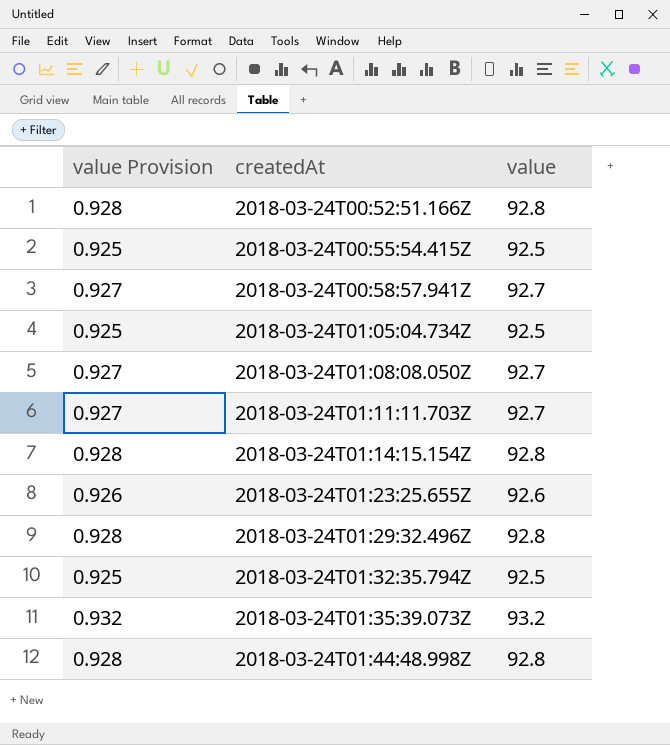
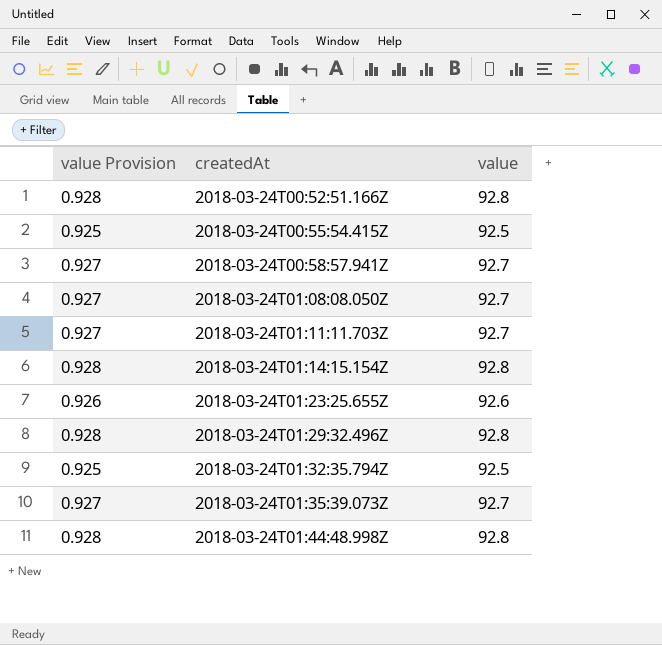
row 2018-03-24T01:05:04.734Z: 0.925 | 92.5 -> none
2018-03-24T01:35:39.073Z | value Provision: 0.932 -> 0.927
2018-03-24T01:35:39.073Z | value: 93.2 -> 92.7

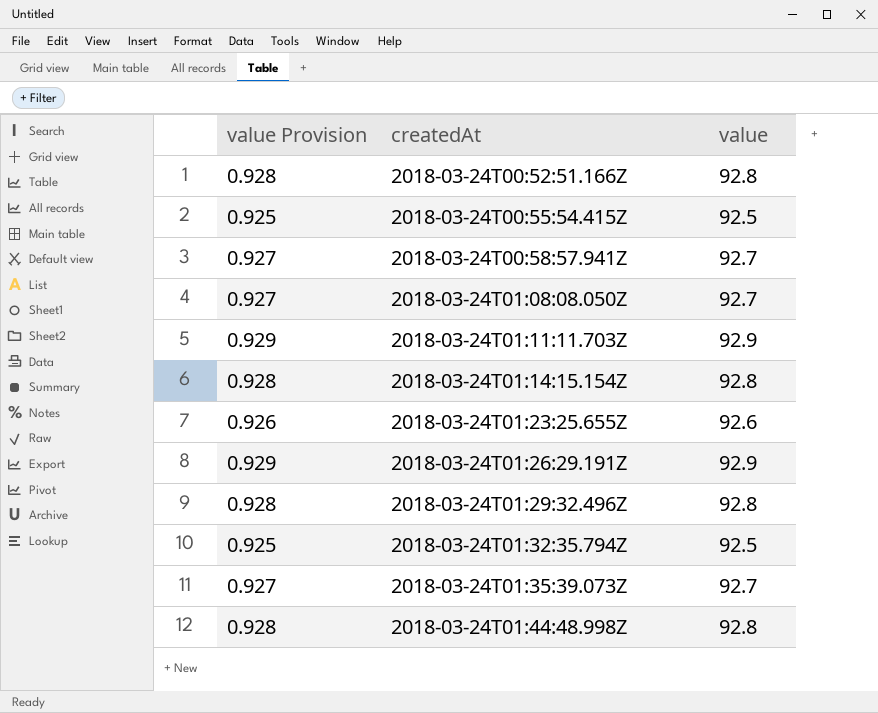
2018-03-24T01:11:11.703Z | value Provision: 0.927 -> 0.929
2018-03-24T01:11:11.703Z | value: 92.7 -> 92.9
row 2018-03-24T01:26:29.191Z: none -> 0.929 | 92.9

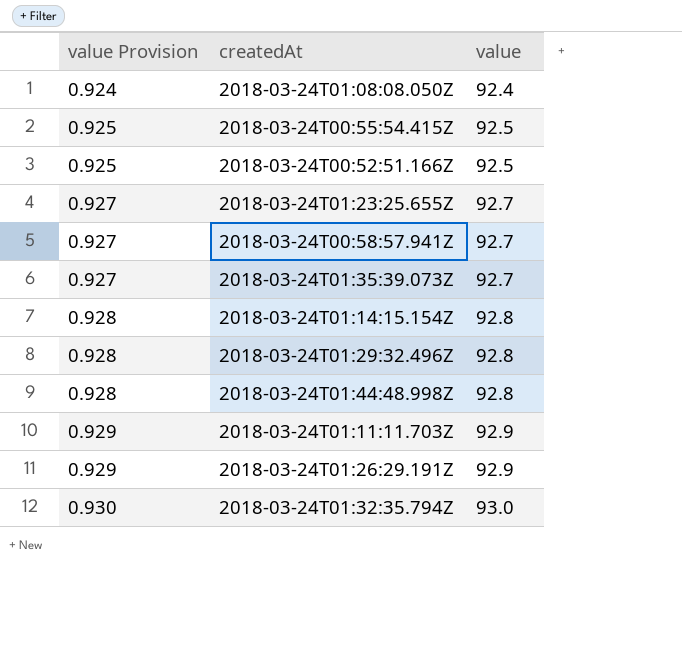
row order: createdAt ascending -> value Provision ascending
2018-03-24T01:08:08.050Z | value Provision: 0.927 -> 0.924
2018-03-24T01:08:08.050Z | value: 92.7 -> 92.4
2018-03-24T00:52:51.166Z | value Provision: 0.928 -> 0.925
2018-03-24T00:52:51.166Z | value: 92.8 -> 92.5
2018-03-24T01:23:25.655Z | value Provision: 0.926 -> 0.927
2018-03-24T01:23:25.655Z | value: 92.6 -> 92.7
2018-03-24T01:32:35.794Z | value Provision: 0.925 -> 0.930
2018-03-24T01:32:35.794Z | value: 92.5 -> 93.0

